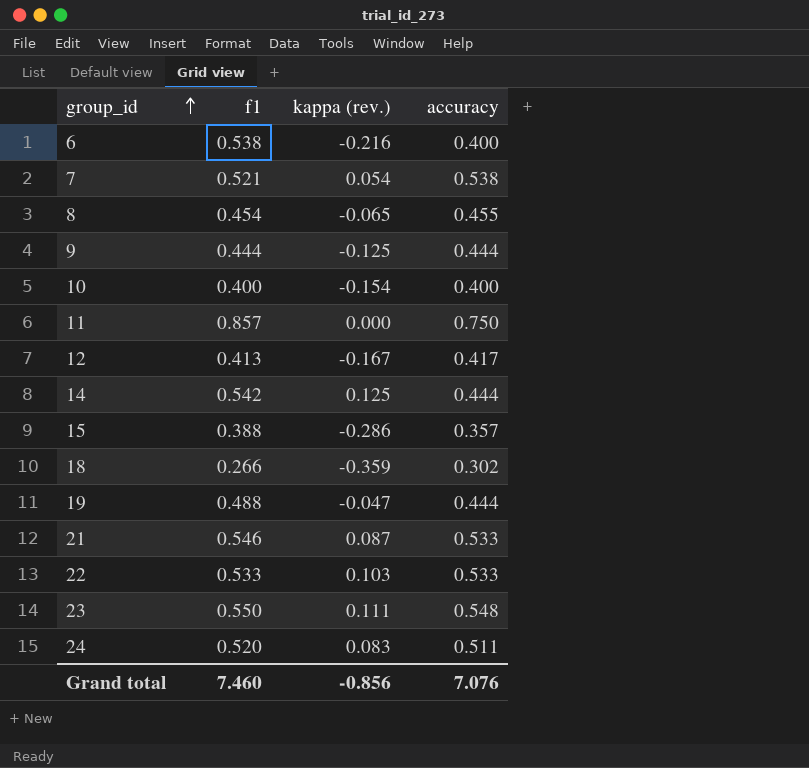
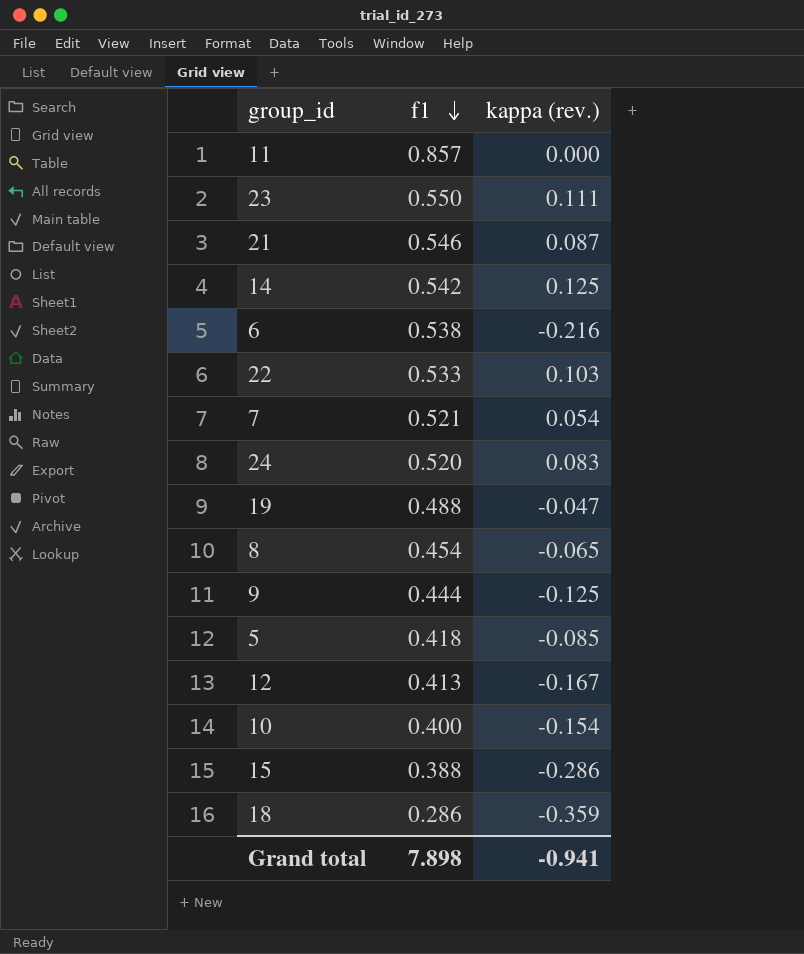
row order: group_id ascending -> f1 descending
column accuracy | position: 4 -> none
row 5: none -> 0.418 | -0.085
18 | f1: 0.266 -> 0.286
Grand total | f1: 7.460 -> 7.898
Grand total | kappa (rev.): -0.856 -> -0.941

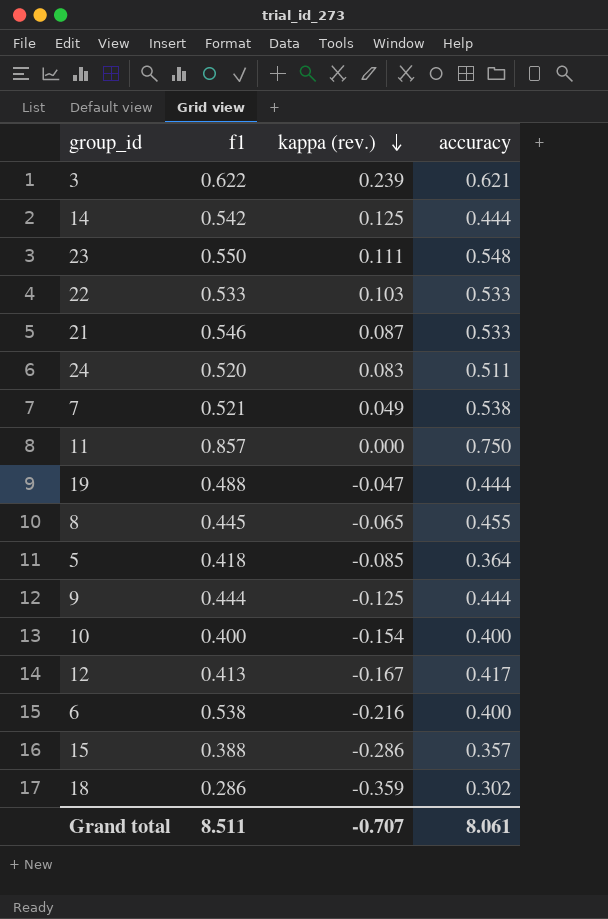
row order: f1 descending -> kappa (rev.) descending
column accuracy | position: none -> 4
row 3: none -> 0.622 | 0.239 | 0.621
7 | kappa (rev.): 0.054 -> 0.049
8 | f1: 0.454 -> 0.445
Grand total | f1: 7.898 -> 8.511
Grand total | kappa (rev.): -0.941 -> -0.707

